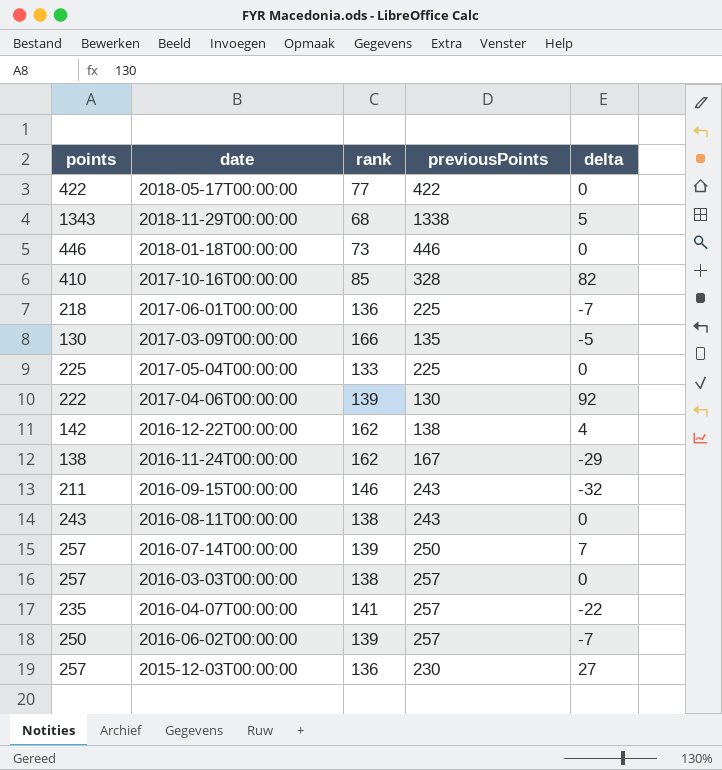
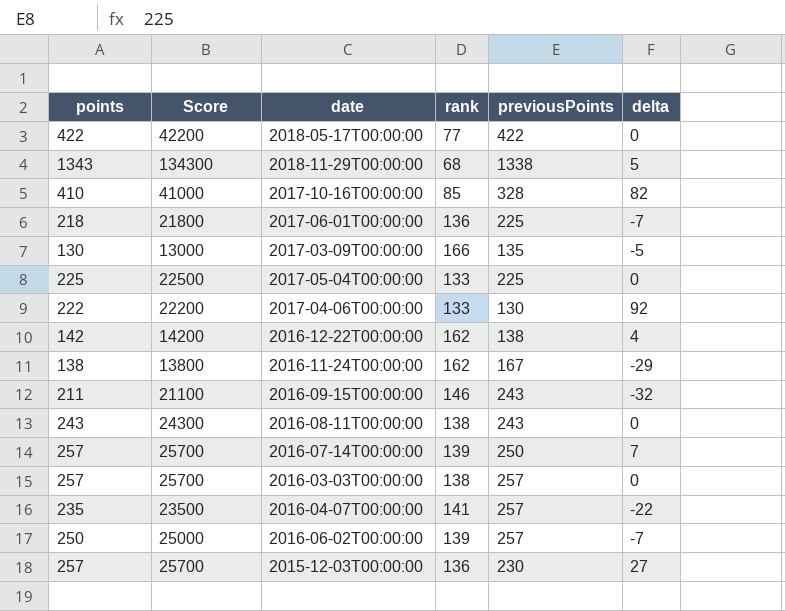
column Score | formula: none -> [points] * 100
row 2018-01-18T00:00:00: 446 | 73 | 446 | 0 -> none
2017-04-06T00:00:00 | rank: 139 -> 133

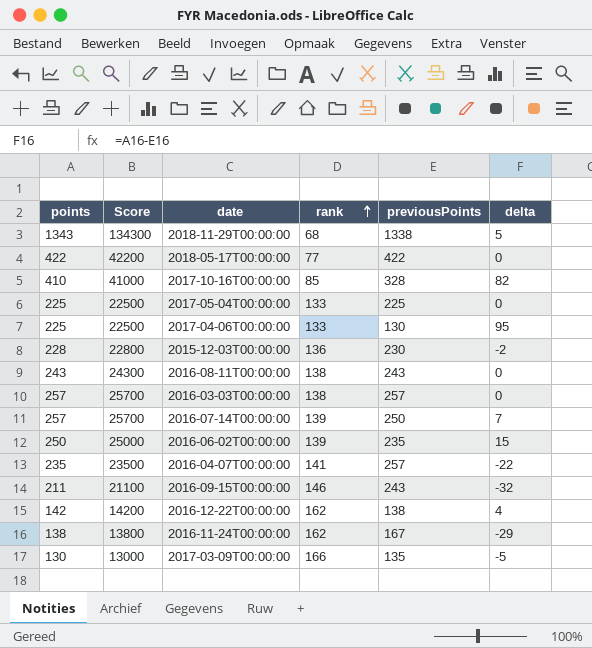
row order: none -> rank ascending
row 2017-06-01T00:00:00: 218 | 21800 | 136 | 225 | -7 -> none
2017-04-06T00:00:00 | points: 222 -> 225
2017-04-06T00:00:00 | Score: 22200 -> 22500
2017-04-06T00:00:00 | delta: 92 -> 95
2015-12-03T00:00:00 | points: 257 -> 228
2015-12-03T00:00:00 | Score: 25700 -> 22800
2015-12-03T00:00:00 | delta: 27 -> -2
2016-06-02T00:00:00 | previousPoints: 257 -> 235
2016-06-02T00:00:00 | delta: -7 -> 15

